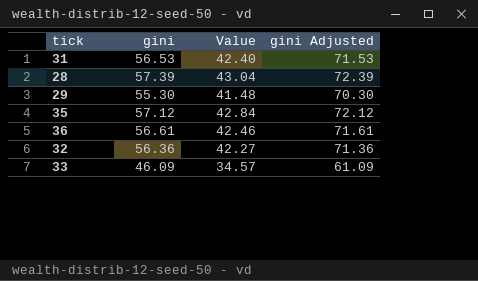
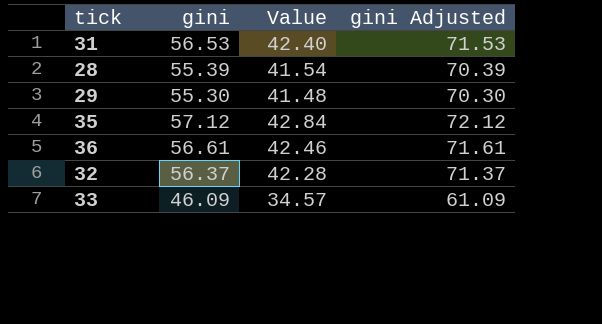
28 | gini: 57.39 -> 55.39
28 | Value: 43.04 -> 41.54
28 | gini Adjusted: 72.39 -> 70.39
32 | gini: 56.36 -> 56.37
32 | Value: 42.27 -> 42.28
32 | gini Adjusted: 71.36 -> 71.37

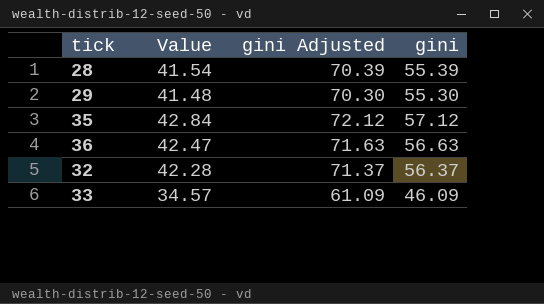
column gini | position: 2 -> 4
row 31: 56.53 | 42.40 | 71.53 -> none
36 | Value: 42.46 -> 42.47
36 | gini Adjusted: 71.61 -> 71.63
36 | gini: 56.61 -> 56.63

